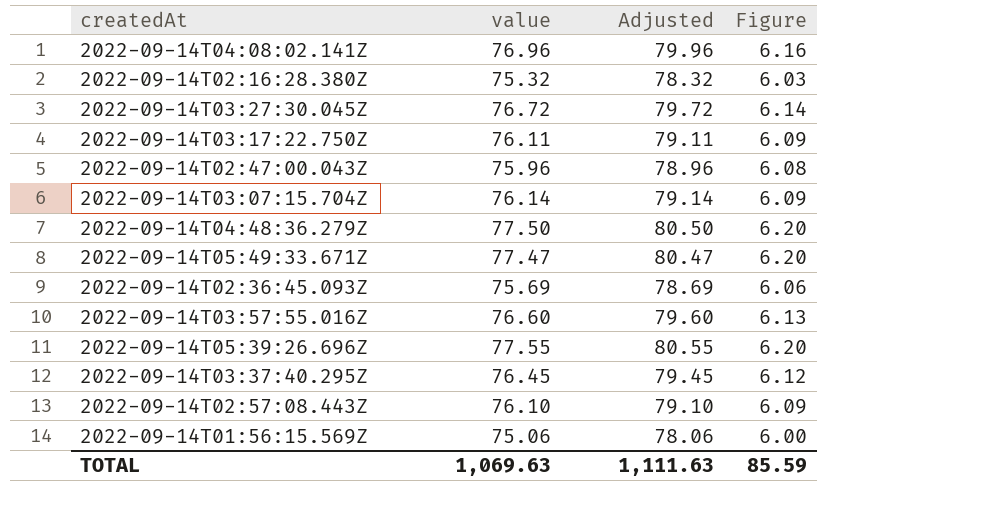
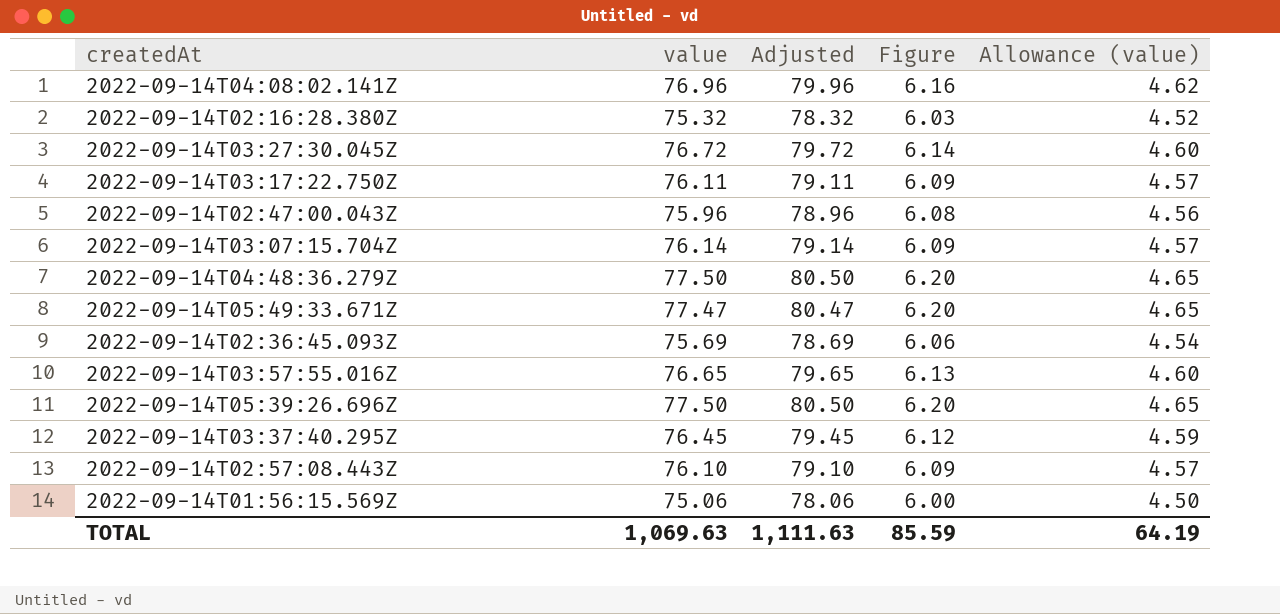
column Allowance (value) | formula: none -> [value] * 0.06
2022-09-14T03:57:55.016Z | value: 76.60 -> 76.65
2022-09-14T03:57:55.016Z | Adjusted: 79.60 -> 79.65
2022-09-14T05:39:26.696Z | value: 77.55 -> 77.50
2022-09-14T05:39:26.696Z | Adjusted: 80.55 -> 80.50

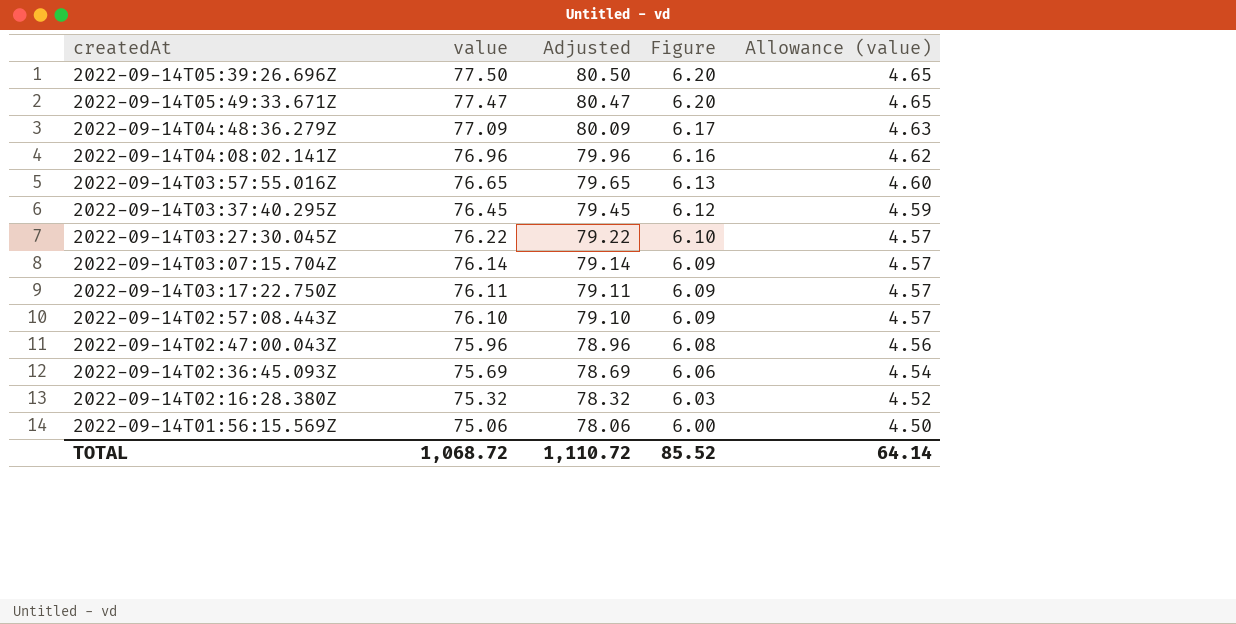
row order: none -> value descending
2022-09-14T04:48:36.279Z | value: 77.50 -> 77.09
2022-09-14T04:48:36.279Z | Adjusted: 80.50 -> 80.09
2022-09-14T04:48:36.279Z | Figure: 6.20 -> 6.17
2022-09-14T04:48:36.279Z | Allowance (value): 4.65 -> 4.63
2022-09-14T03:27:30.045Z | value: 76.72 -> 76.22
2022-09-14T03:27:30.045Z | Adjusted: 79.72 -> 79.22
2022-09-14T03:27:30.045Z | Figure: 6.14 -> 6.10
2022-09-14T03:27:30.045Z | Allowance (value): 4.60 -> 4.57
TOTAL | value: 1,069.63 -> 1,068.72
TOTAL | Adjusted: 1,111.63 -> 1,110.72
TOTAL | Figure: 85.59 -> 85.52
TOTAL | Allowance (value): 64.19 -> 64.14

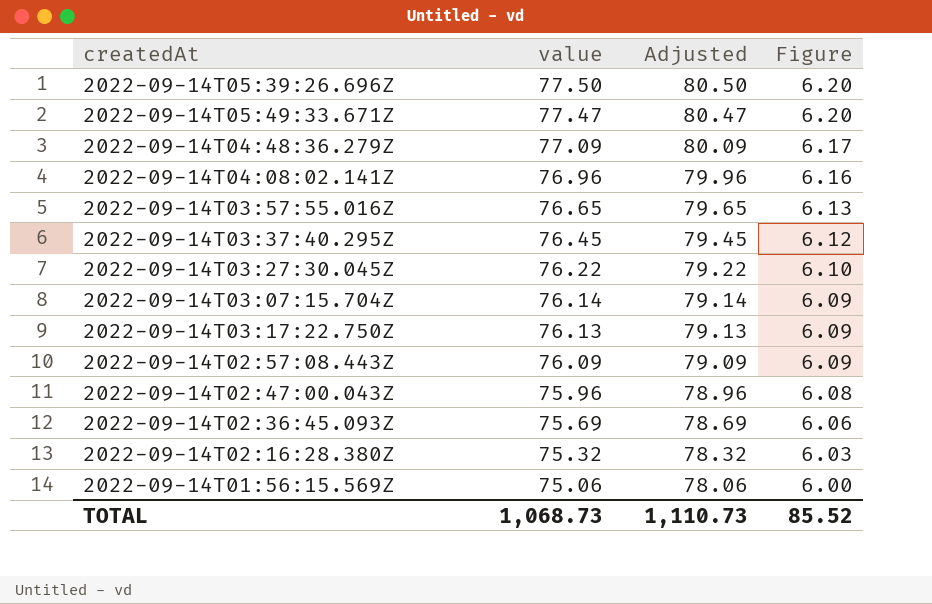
column Allowance (value) | formula: [value] * 0.06 -> none
2022-09-14T03:17:22.750Z | value: 76.11 -> 76.13
2022-09-14T03:17:22.750Z | Adjusted: 79.11 -> 79.13
2022-09-14T02:57:08.443Z | value: 76.10 -> 76.09
2022-09-14T02:57:08.443Z | Adjusted: 79.10 -> 79.09
TOTAL | value: 1,068.72 -> 1,068.73
TOTAL | Adjusted: 1,110.72 -> 1,110.73

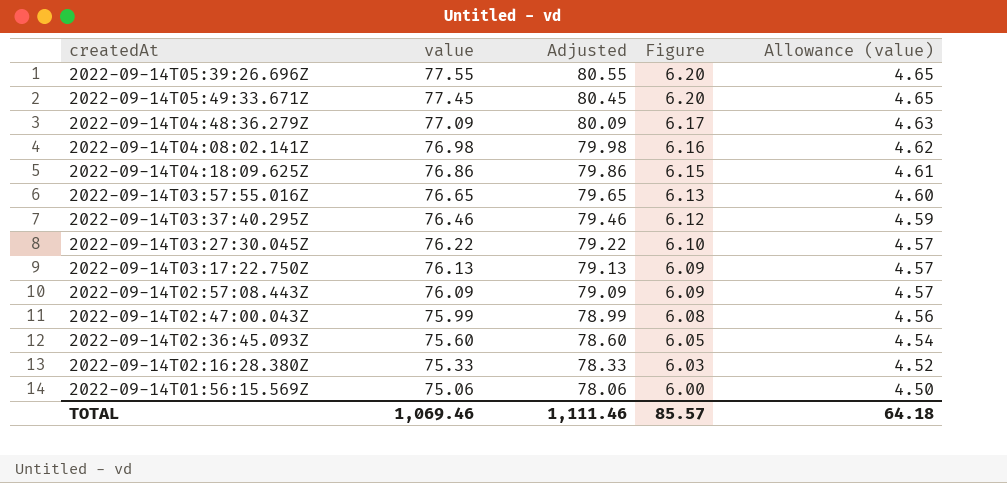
column Allowance (value) | formula: none -> [value] * 0.06
row 2022-09-14T03:07:15.704Z: 76.14 | 79.14 | 6.09 -> none
2022-09-14T05:39:26.696Z | value: 77.50 -> 77.55
2022-09-14T05:39:26.696Z | Adjusted: 80.50 -> 80.55
2022-09-14T05:49:33.671Z | value: 77.47 -> 77.45
2022-09-14T05:49:33.671Z | Adjusted: 80.47 -> 80.45
2022-09-14T04:08:02.141Z | value: 76.96 -> 76.98
2022-09-14T04:08:02.141Z | Adjusted: 79.96 -> 79.98
row 2022-09-14T04:18:09.625Z: none -> 76.86 | 79.86 | 6.15 | 4.61
2022-09-14T03:37:40.295Z | value: 76.45 -> 76.46
2022-09-14T03:37:40.295Z | Adjusted: 79.45 -> 79.46
2022-09-14T02:47:00.043Z | value: 75.96 -> 75.99
2022-09-14T02:47:00.043Z | Adjusted: 78.96 -> 78.99
2022-09-14T02:36:45.093Z | value: 75.69 -> 75.60
2022-09-14T02:36:45.093Z | Adjusted: 78.69 -> 78.60
2022-09-14T02:36:45.093Z | Figure: 6.06 -> 6.05
2022-09-14T02:16:28.380Z | value: 75.32 -> 75.33
2022-09-14T02:16:28.380Z | Adjusted: 78.32 -> 78.33
TOTAL | value: 1,068.73 -> 1,069.46
TOTAL | Adjusted: 1,110.73 -> 1,111.46
TOTAL | Figure: 85.52 -> 85.57

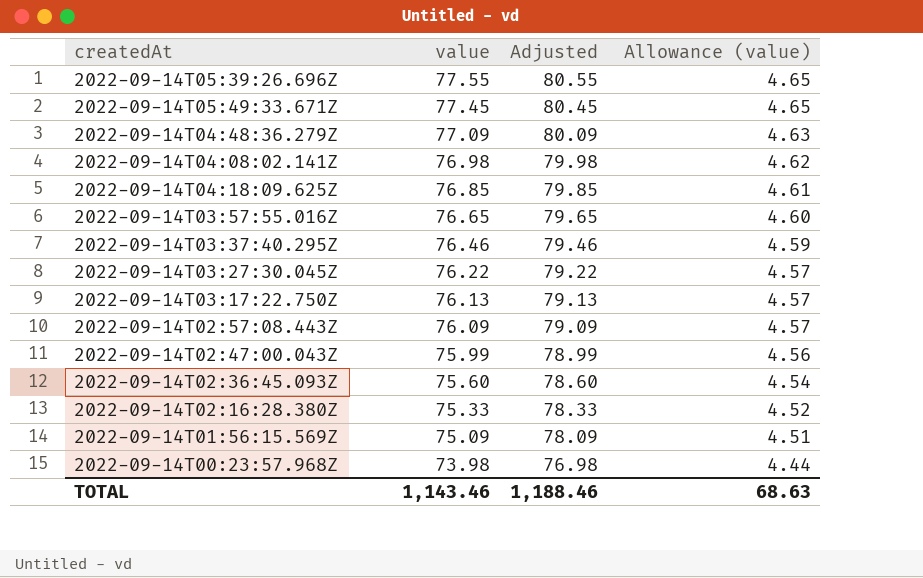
column Figure | formula: [value] * 0.08 -> none
2022-09-14T04:18:09.625Z | value: 76.86 -> 76.85
2022-09-14T04:18:09.625Z | Adjusted: 79.86 -> 79.85
2022-09-14T01:56:15.569Z | value: 75.06 -> 75.09
2022-09-14T01:56:15.569Z | Adjusted: 78.06 -> 78.09
2022-09-14T01:56:15.569Z | Allowance (value): 4.50 -> 4.51
row 2022-09-14T00:23:57.968Z: none -> 73.98 | 76.98 | 4.44
TOTAL | value: 1,069.46 -> 1,143.46
TOTAL | Adjusted: 1,111.46 -> 1,188.46
TOTAL | Allowance (value): 64.18 -> 68.63

